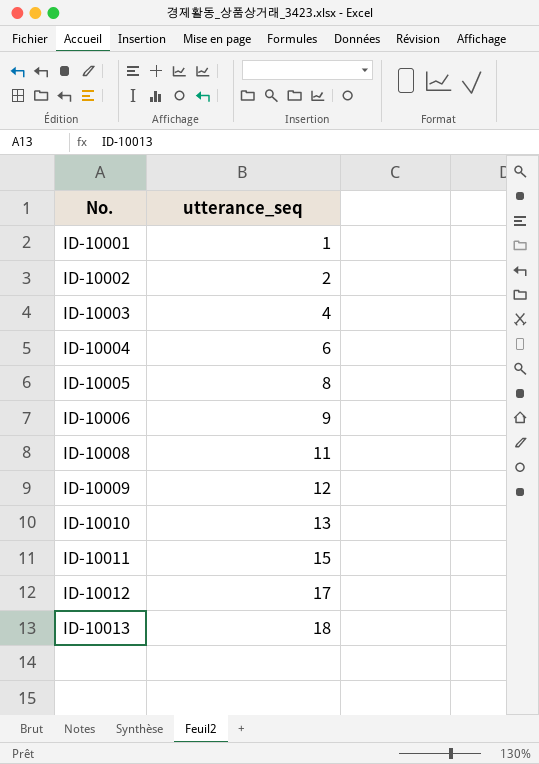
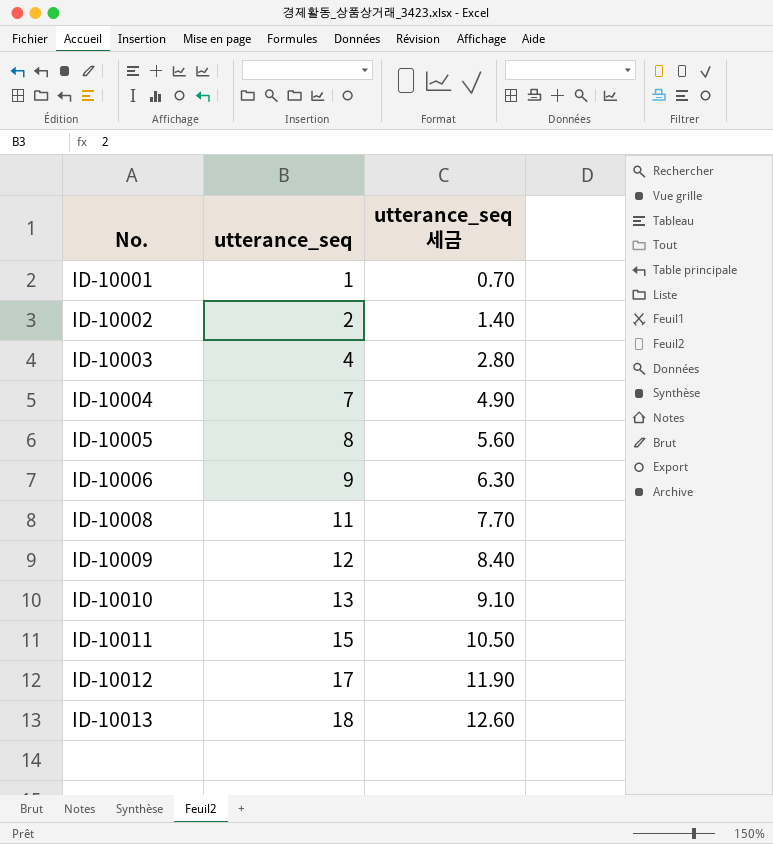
column utterance_seq 세금 | formula: none -> [utterance_seq] * 0.7
ID-10004 | utterance_seq: 6 -> 7

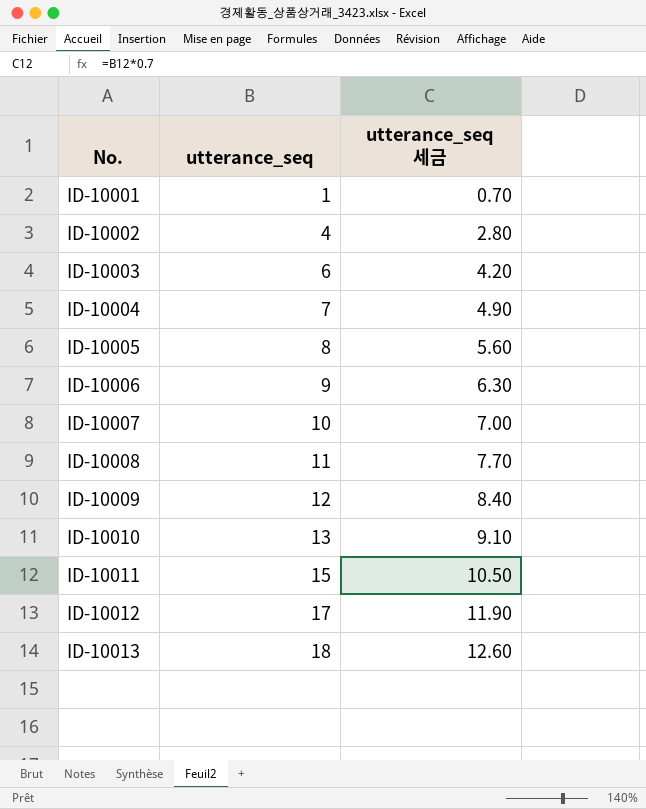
ID-10002 | utterance_seq: 2 -> 4
ID-10002 | utterance_seq 세금: 1.40 -> 2.80
ID-10003 | utterance_seq: 4 -> 6
ID-10003 | utterance_seq 세금: 2.80 -> 4.20
row ID-10007: none -> 10 | 7.00

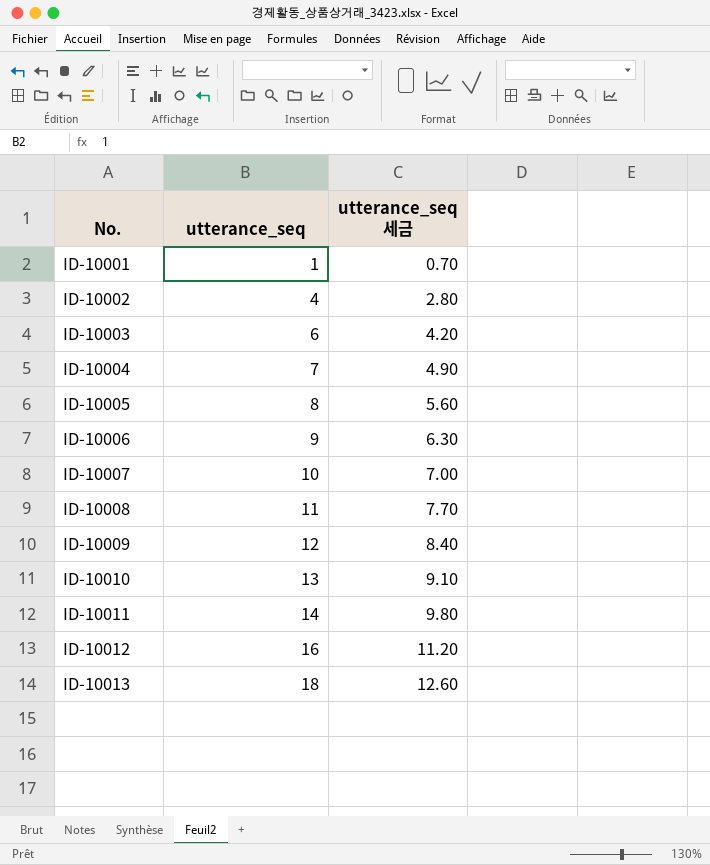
ID-10011 | utterance_seq: 15 -> 14
ID-10011 | utterance_seq 세금: 10.50 -> 9.80
ID-10012 | utterance_seq: 17 -> 16
ID-10012 | utterance_seq 세금: 11.90 -> 11.20

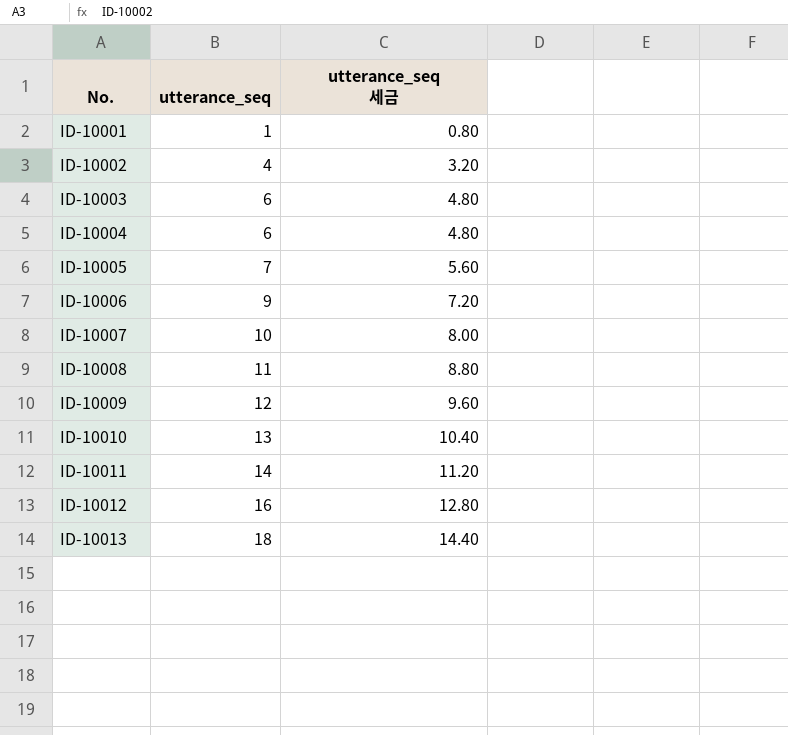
column utterance_seq 세금 | formula: [utterance_seq] * 0.7 -> [utterance_seq] * 0.8
ID-10004 | utterance_seq: 7 -> 6
ID-10005 | utterance_seq: 8 -> 7

